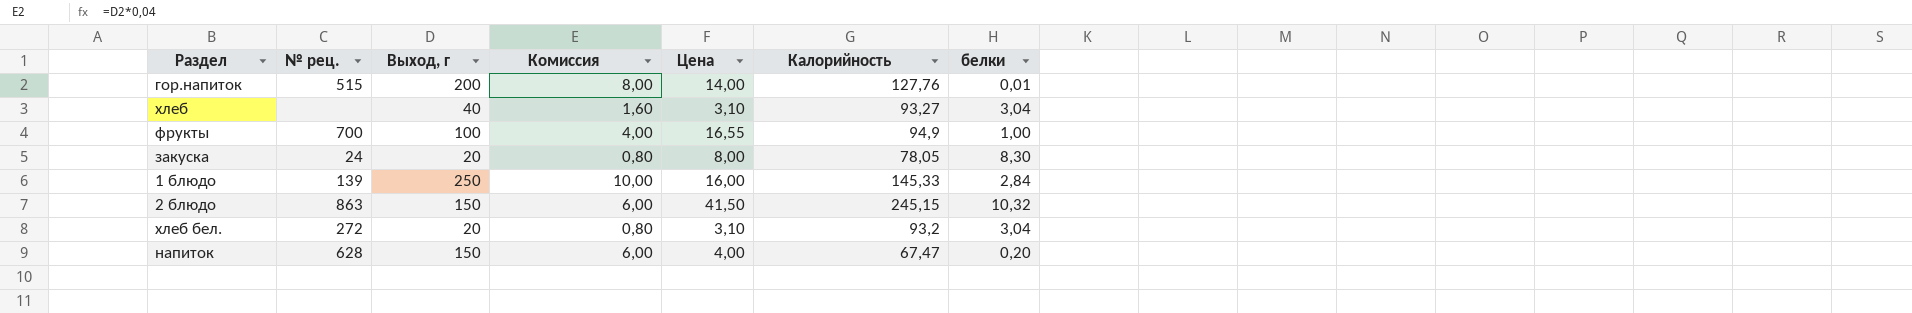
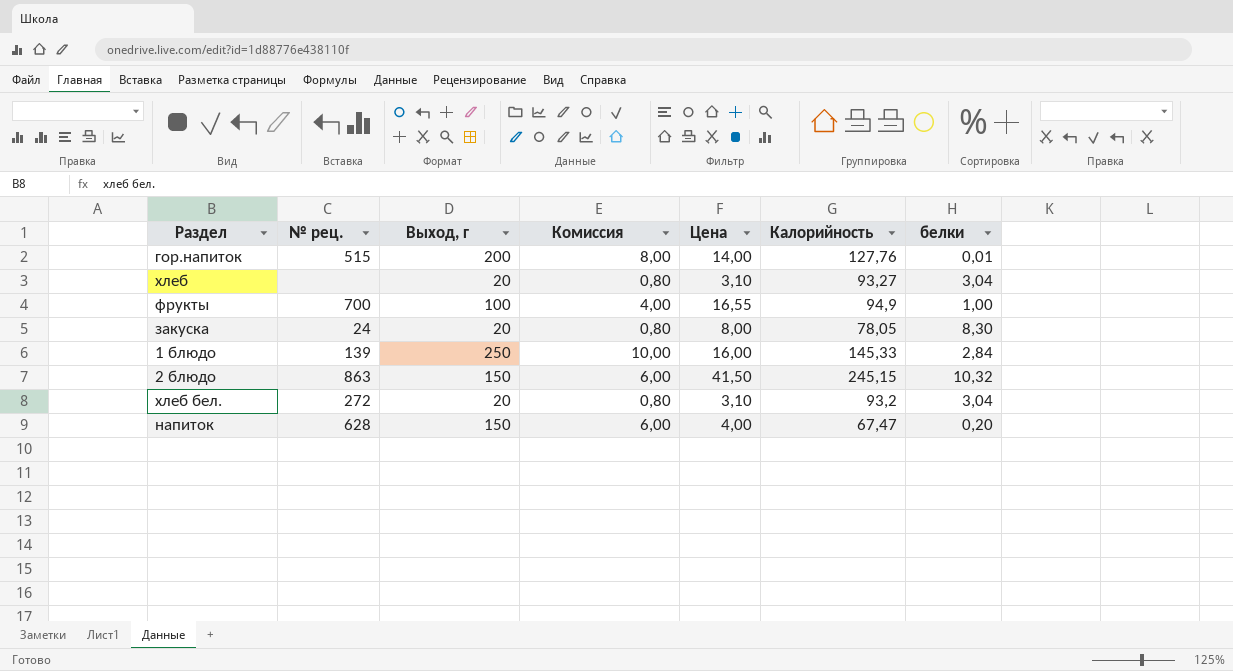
хлеб | Выход, г: 40 -> 20
хлеб | Комиссия: 1,60 -> 0,80

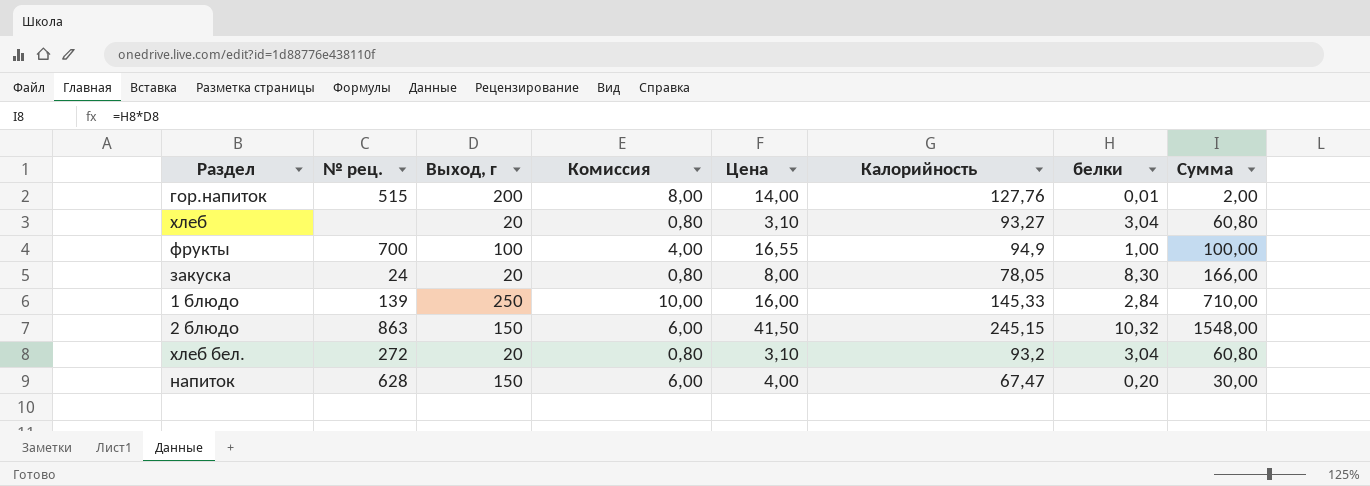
column Сумма | formula: none -> [Выход, г] * [белки]

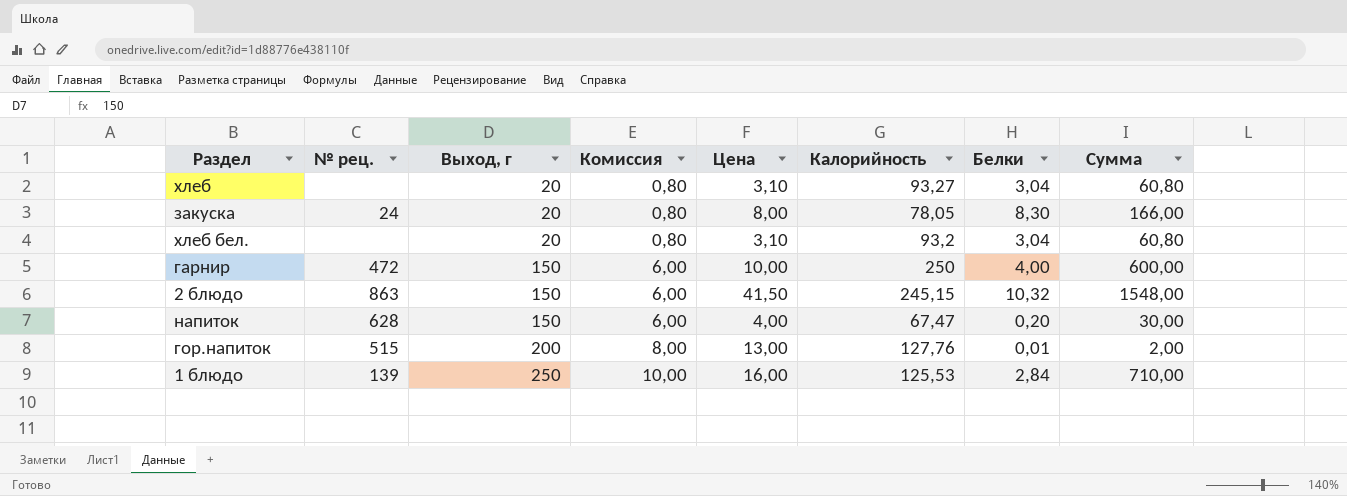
row order: none -> Выход, г ascending
column name: белки -> Белки
row фрукты: 700 | 100 | 4,00 | 16,55 | 94,9 | 1,00 | 100,00 -> none
хлеб бел. | № рец.: 272 -> none
row гарнир: none -> 472 | 150 | 6,00 | 10,00 | 250 | 4,00 | 600,00
гор.напиток | Цена: 14,00 -> 13,00
1 блюдо | Калорийность: 145,33 -> 125,53

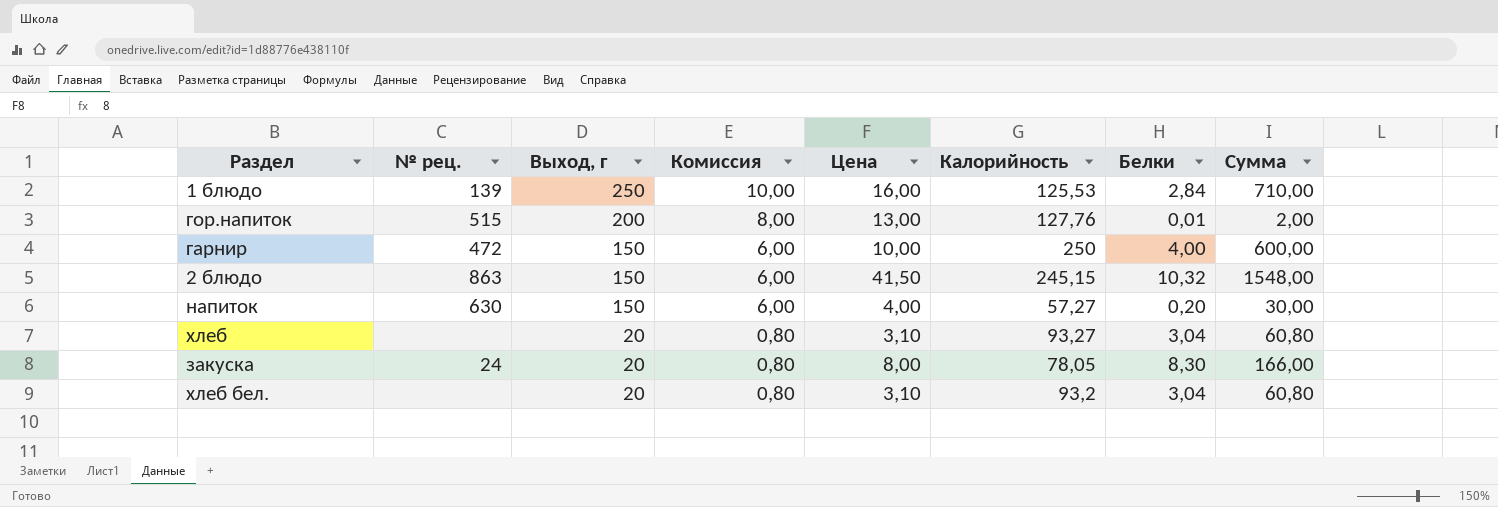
row order: Выход, г ascending -> Выход, г descending
напиток | № рец.: 628 -> 630
напиток | Калорийность: 67,47 -> 57,27

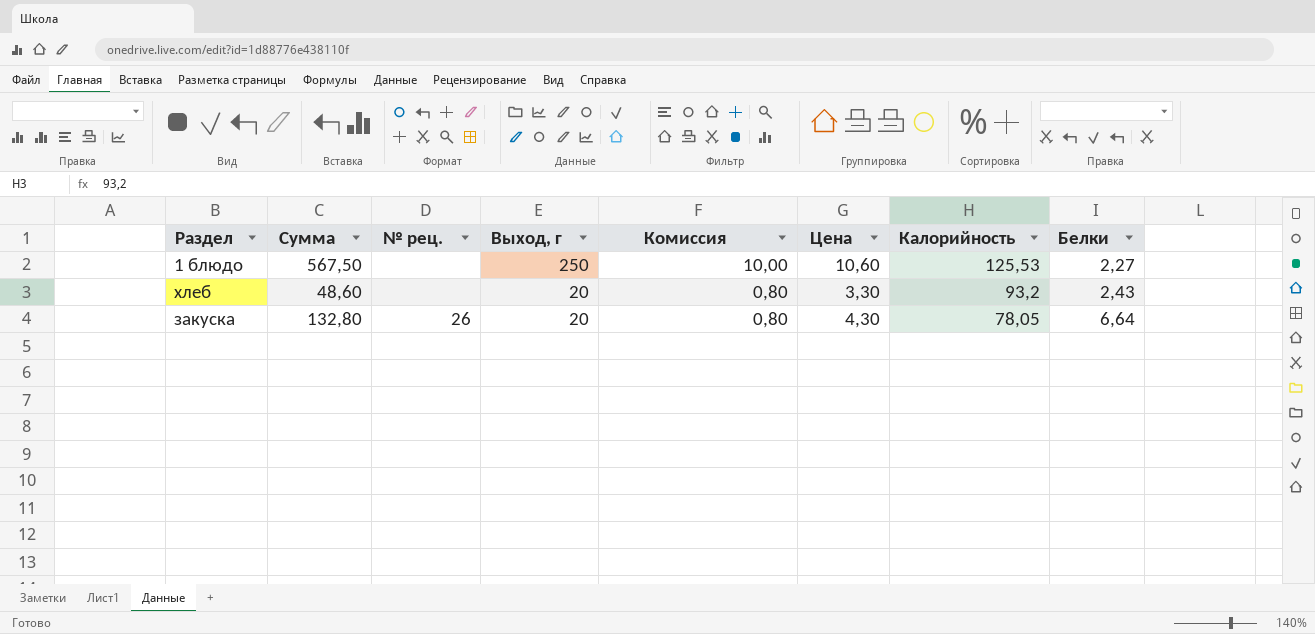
column Сумма | position: 8 -> 2
row гор.напиток: 515 | 200 | 8,00 | 13,00 | 127,76 | 0,01 | 2,00 -> none
row гарнир: 472 | 150 | 6,00 | 10,00 | 250 | 4,00 | 600,00 -> none
row 2 блюдо: 863 | 150 | 6,00 | 41,50 | 245,15 | 10,32 | 1548,00 -> none
row напиток: 630 | 150 | 6,00 | 4,00 | 57,27 | 0,20 | 30,00 -> none
row хлеб бел.: none | 20 | 0,80 | 3,10 | 93,2 | 3,04 | 60,80 -> none
1 блюдо | Сумма: 710,00 -> 567,50
1 блюдо | № рец.: 139 -> none
1 блюдо | Цена: 16,00 -> 10,60
1 блюдо | Белки: 2,84 -> 2,27
хлеб | Сумма: 60,80 -> 48,60
хлеб | Цена: 3,10 -> 3,30
хлеб | Калорийность: 93,27 -> 93,2
хлеб | Белки: 3,04 -> 2,43
закуска | Сумма: 166,00 -> 132,80
закуска | № рец.: 24 -> 26
закуска | Цена: 8,00 -> 4,30
закуска | Белки: 8,30 -> 6,64

